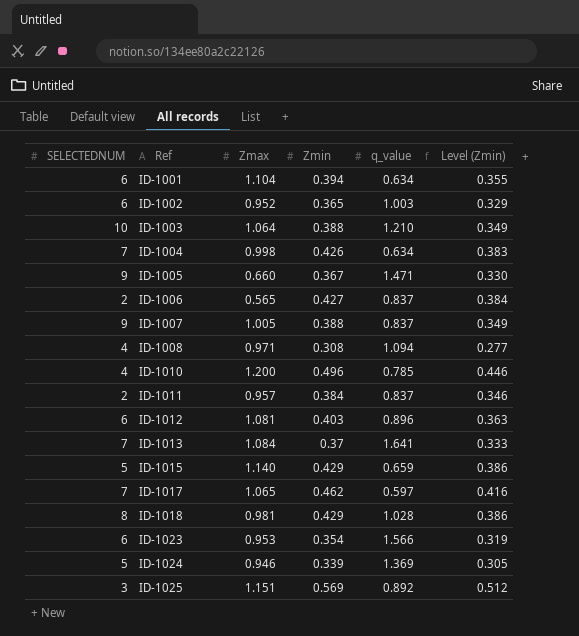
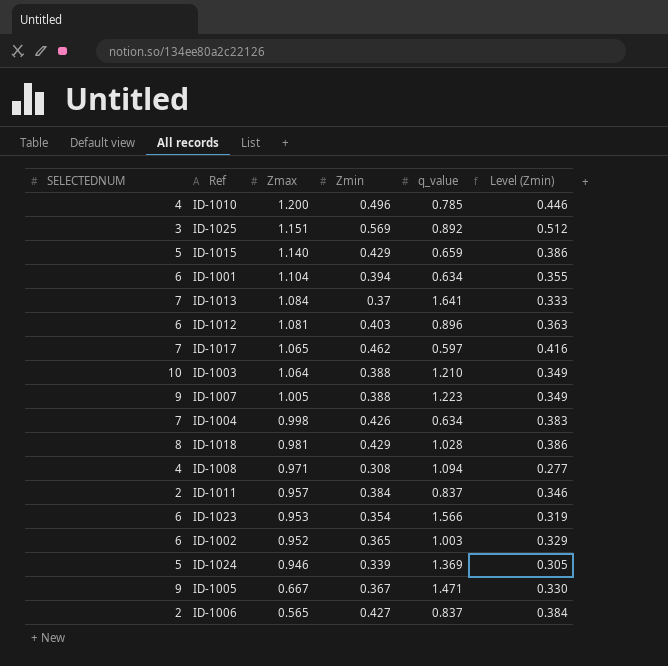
row order: Ref ascending -> Zmax descending
ID-1007 | q_value: 0.837 -> 1.223
ID-1005 | Zmax: 0.660 -> 0.667

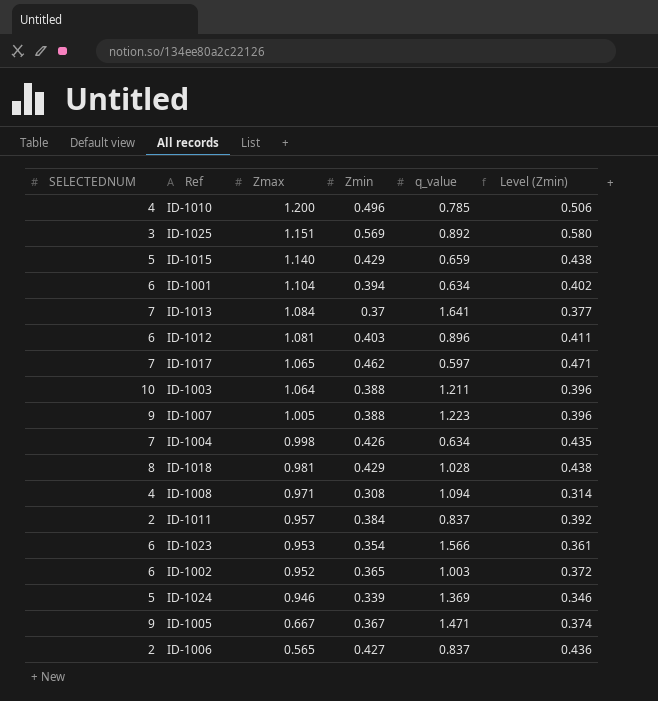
column Level (Zmin) | formula: [Zmin] * 0.9 -> [Zmin] * 1.02
ID-1003 | q_value: 1.210 -> 1.211

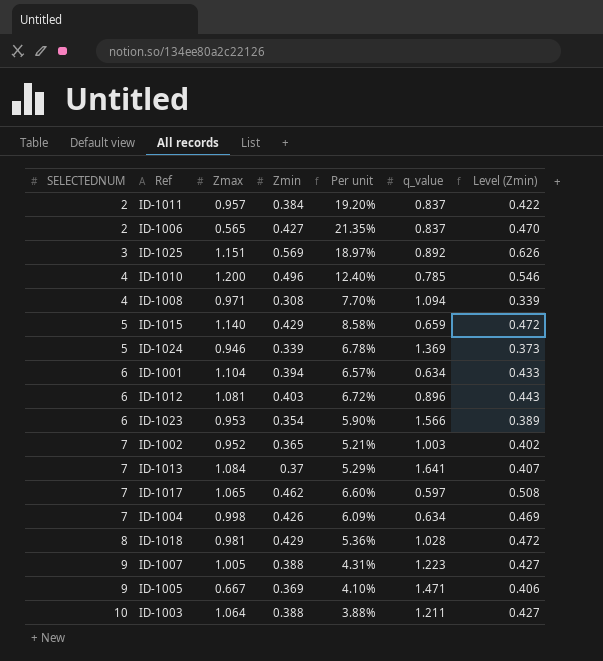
row order: Zmax descending -> SELECTEDNUM ascending
column Per unit | formula: none -> [Zmin] / [SELECTEDNUM]
column Level (Zmin) | formula: [Zmin] * 1.02 -> [Zmin] * 1.1
ID-1002 | SELECTEDNUM: 6 -> 7
ID-1005 | Zmin: 0.367 -> 0.369

